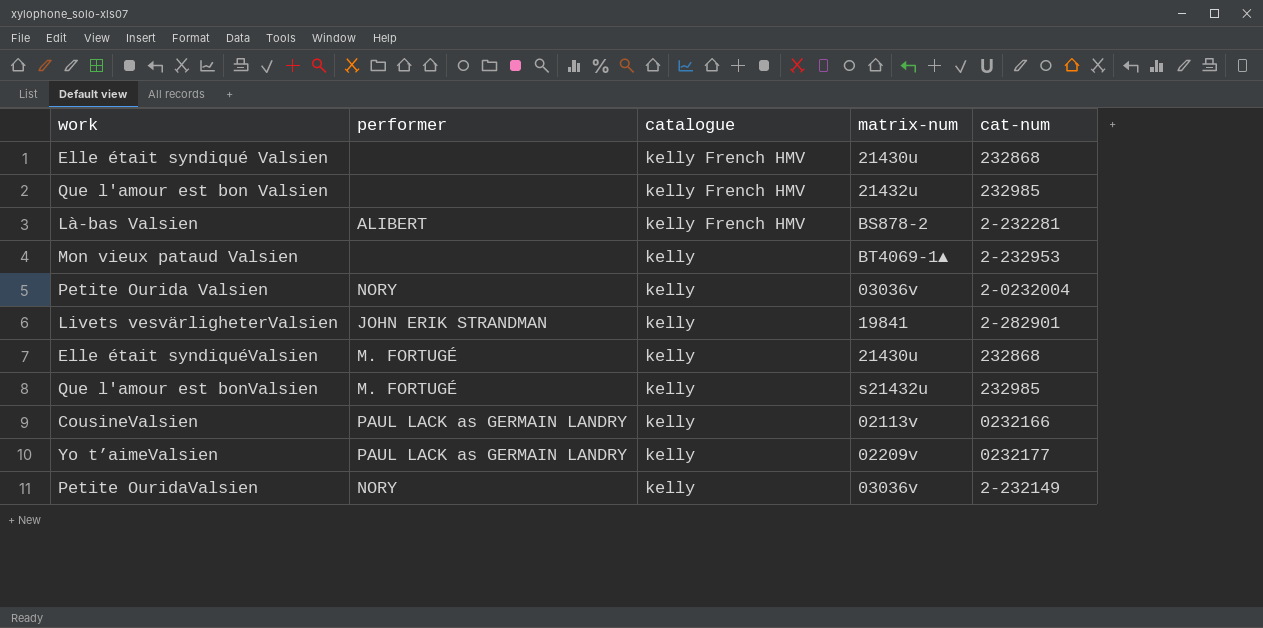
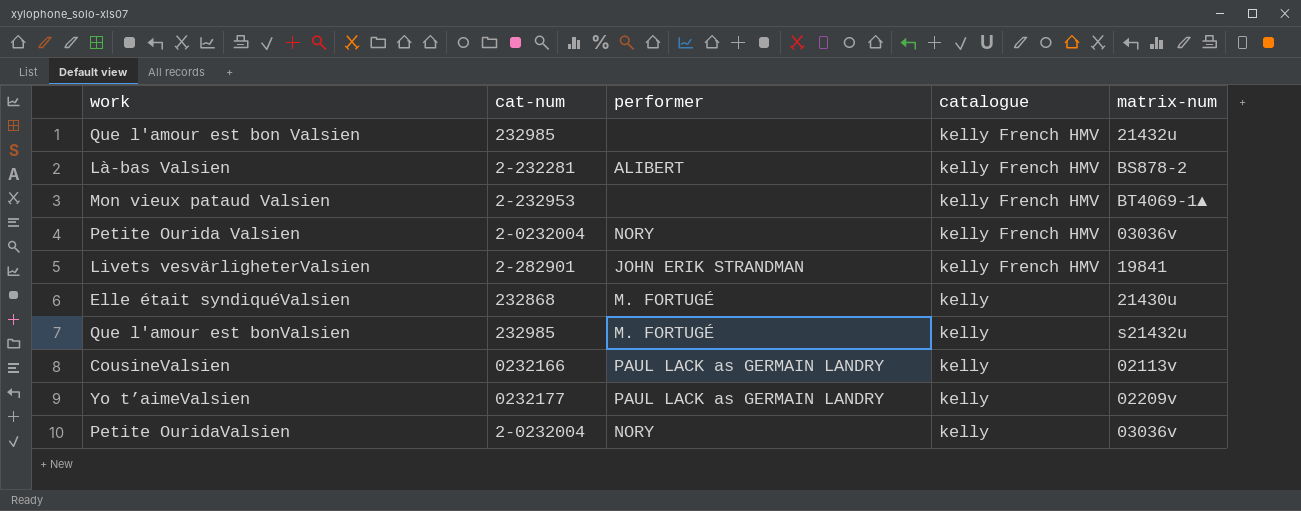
column cat-num | position: 5 -> 2
row Elle était syndiqué Valsien: none | kelly French HMV | 21430u | 232868 -> none
Mon vieux pataud Valsien | catalogue: kelly -> kelly French HMV
Petite Ourida Valsien | catalogue: kelly -> kelly French HMV
Livets vesvärligheterValsien | catalogue: kelly -> kelly French HMV
Petite OuridaValsien | cat-num: 2-232149 -> 2-0232004

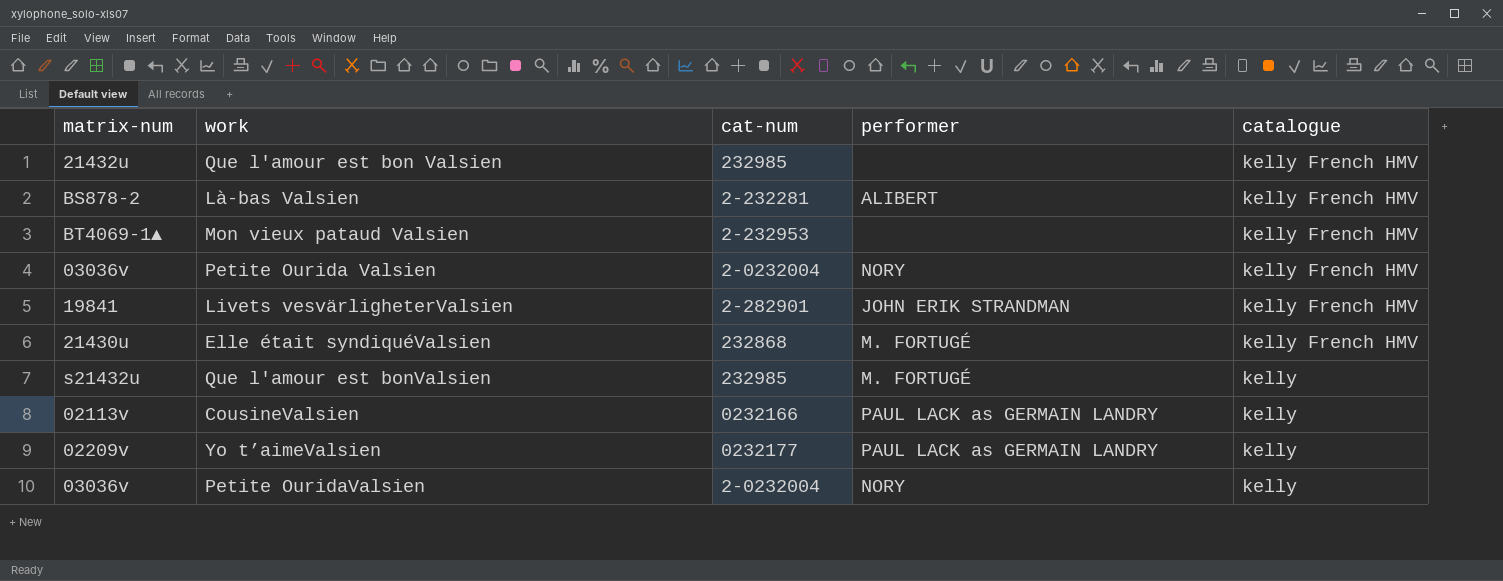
column matrix-num | position: 5 -> 1
Elle était syndiquéValsien | catalogue: kelly -> kelly French HMV

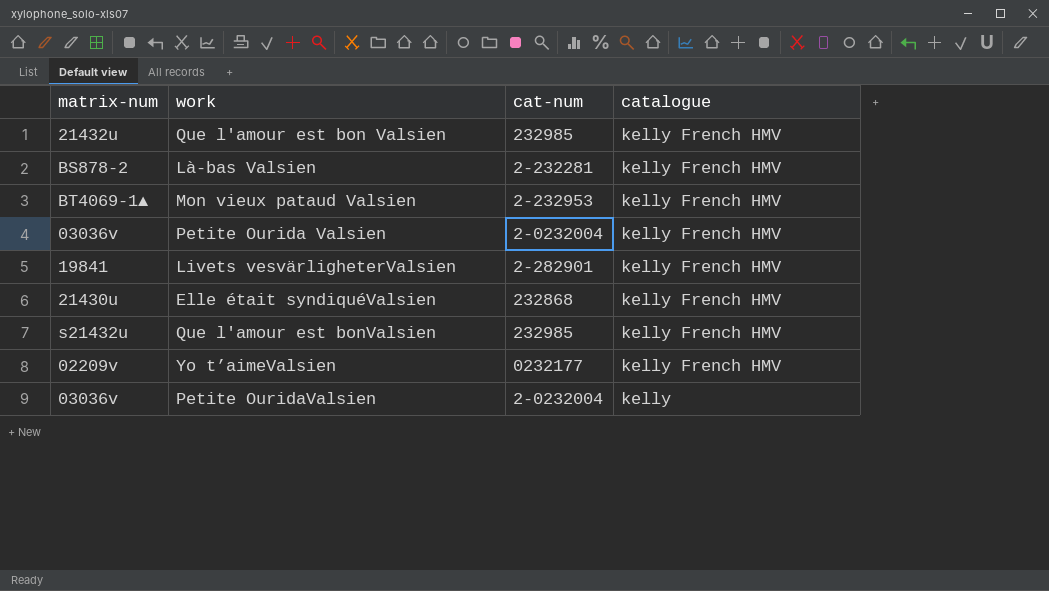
column performer | position: 4 -> none
row CousineValsien: 02113v | 0232166 | PAUL LACK as GERMAIN LANDRY | kelly -> none
Que l'amour est bonValsien | catalogue: kelly -> kelly French HMV
Yo t’aimeValsien | catalogue: kelly -> kelly French HMV

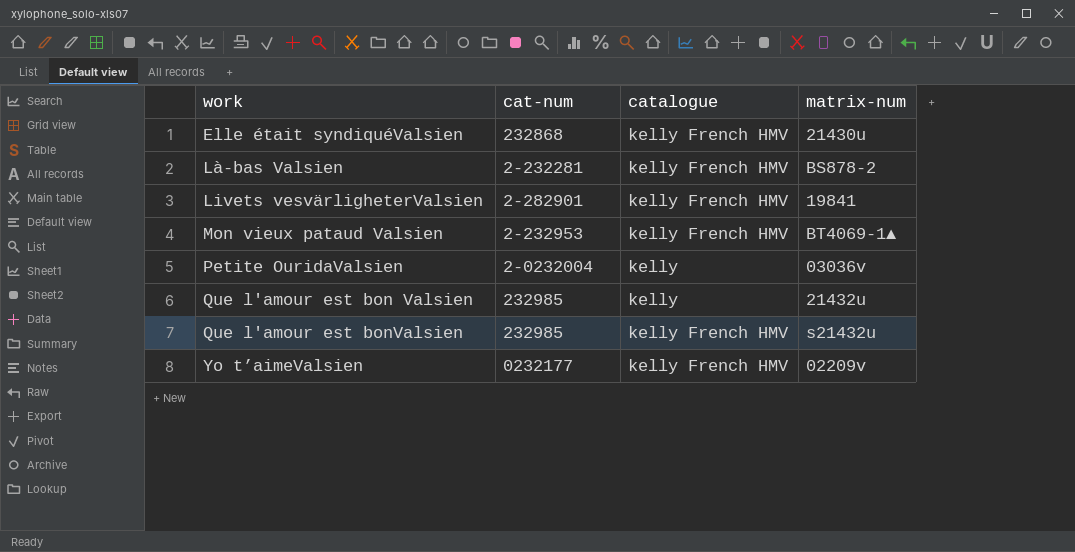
row order: catalogue descending -> work ascending
column matrix-num | position: 1 -> 4
row Petite Ourida Valsien: 03036v | 2-0232004 | kelly French HMV -> none
Que l'amour est bon Valsien | catalogue: kelly French HMV -> kelly

